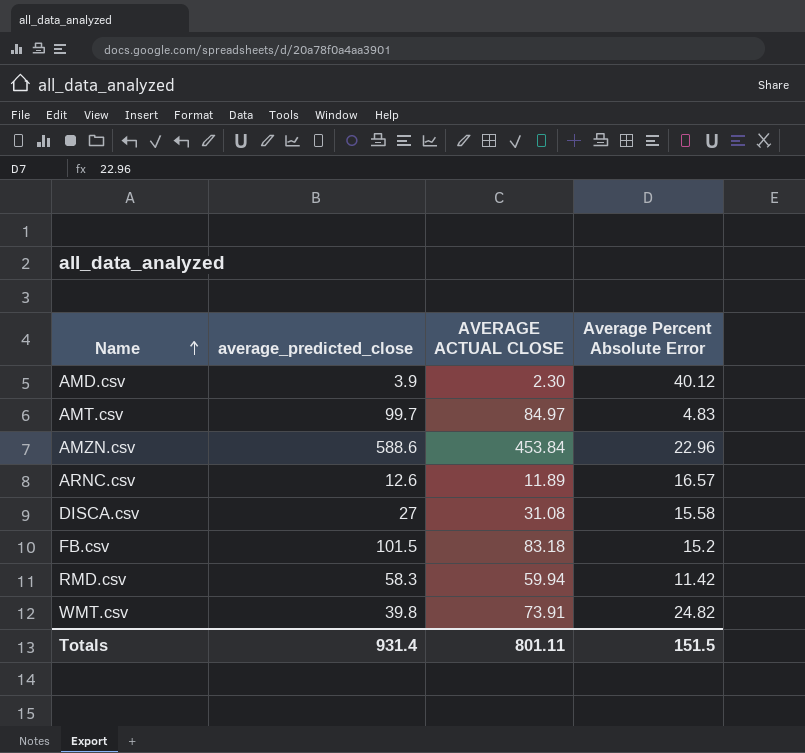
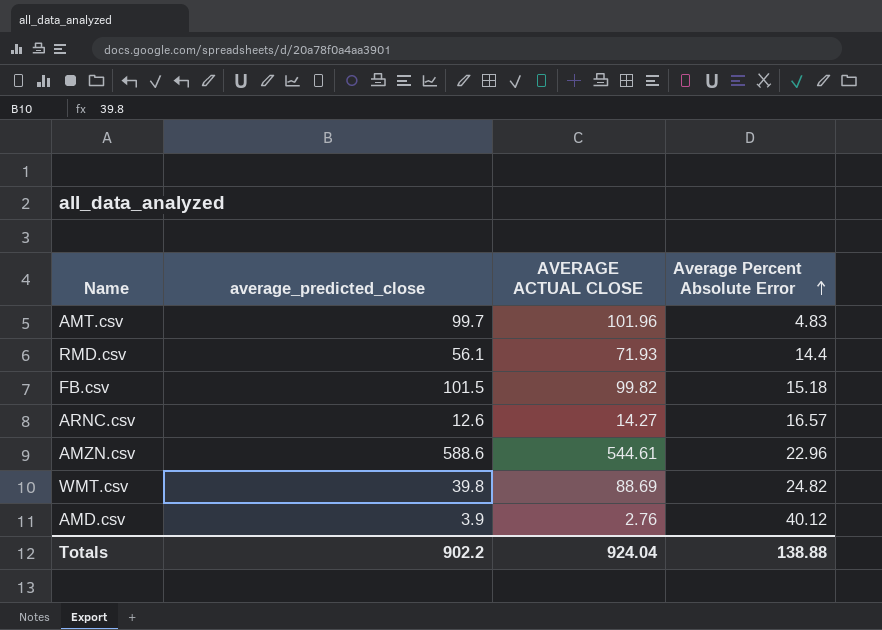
row order: Name ascending -> Average Percent Absolute Error ascending
row DISCA.csv: 27 | 31.08 | 15.58 -> none
AMT.csv | AVERAGE ACTUAL CLOSE: 84.97 -> 101.96
RMD.csv | average_predicted_close: 58.3 -> 56.1
RMD.csv | AVERAGE ACTUAL CLOSE: 59.94 -> 71.93
RMD.csv | Average Percent Absolute Error: 11.42 -> 14.4
FB.csv | AVERAGE ACTUAL CLOSE: 83.18 -> 99.82
FB.csv | Average Percent Absolute Error: 15.2 -> 15.18
ARNC.csv | AVERAGE ACTUAL CLOSE: 11.89 -> 14.27
AMZN.csv | AVERAGE ACTUAL CLOSE: 453.84 -> 544.61
WMT.csv | AVERAGE ACTUAL CLOSE: 73.91 -> 88.69
AMD.csv | AVERAGE ACTUAL CLOSE: 2.30 -> 2.76
Totals | average_predicted_close: 931.4 -> 902.2
Totals | AVERAGE ACTUAL CLOSE: 801.11 -> 924.04
Totals | Average Percent Absolute Error: 151.5 -> 138.88

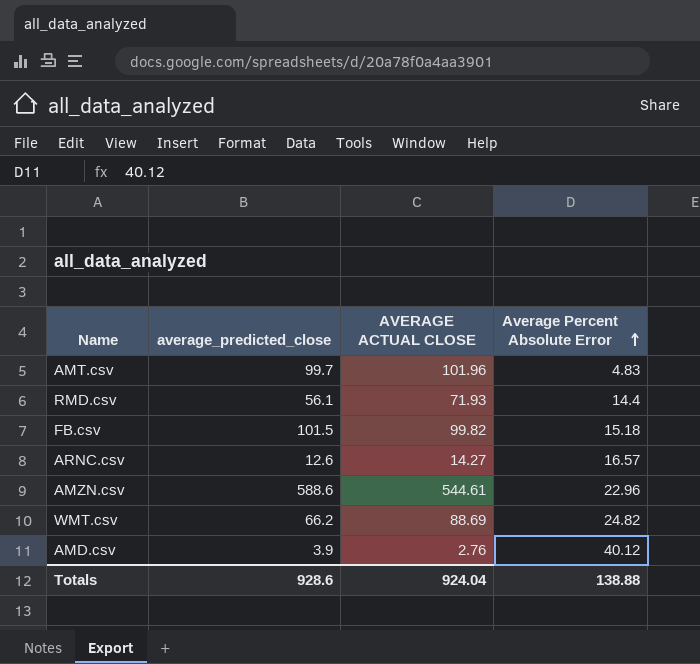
WMT.csv | average_predicted_close: 39.8 -> 66.2
Totals | average_predicted_close: 902.2 -> 928.6

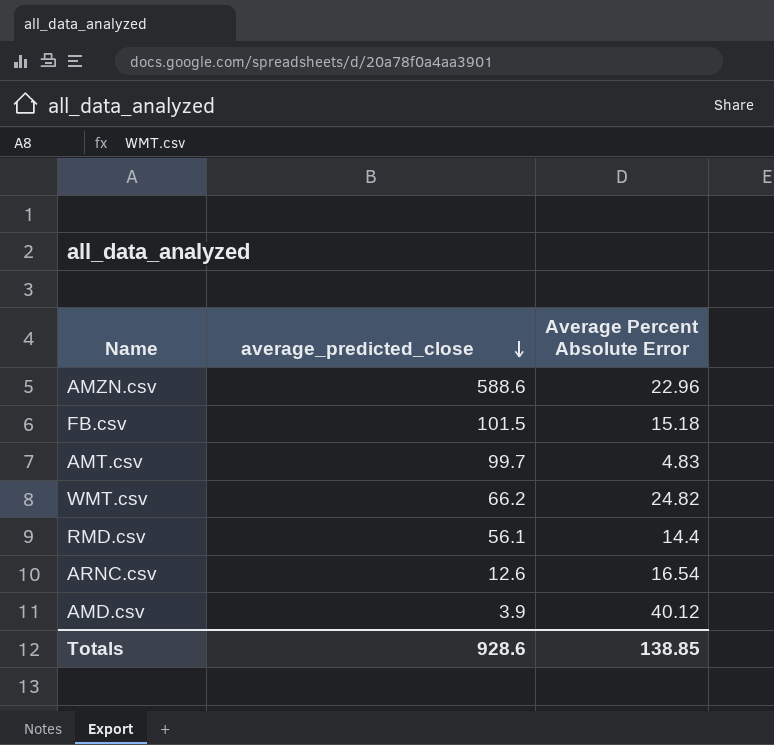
row order: Average Percent Absolute Error ascending -> average_predicted_close descending
column AVERAGE ACTUAL CLOSE | position: 3 -> none
ARNC.csv | Average Percent Absolute Error: 16.57 -> 16.54
Totals | Average Percent Absolute Error: 138.88 -> 138.85

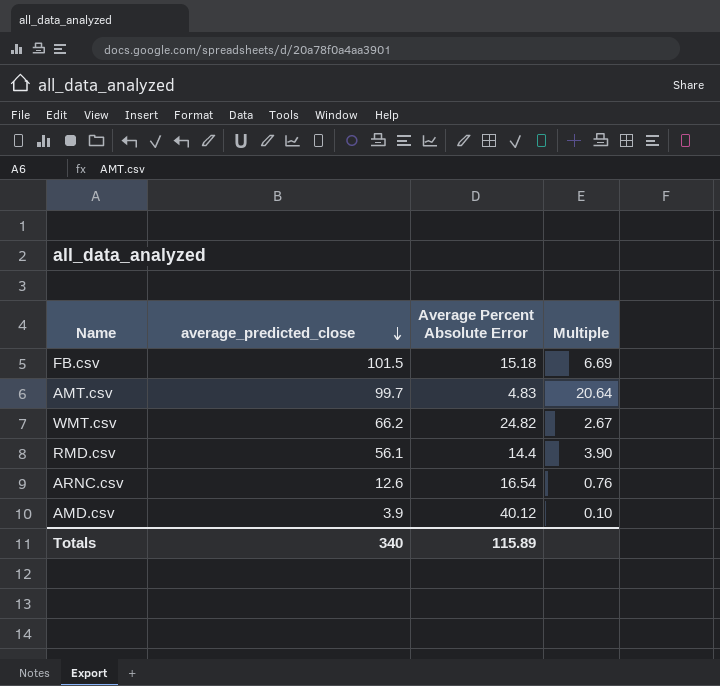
column Multiple | formula: none -> [average_predicted_close] / [Average Percent Absolute Error]
row AMZN.csv: 588.6 | 22.96 -> none
Totals | average_predicted_close: 928.6 -> 340
Totals | Average Percent Absolute Error: 138.85 -> 115.89

